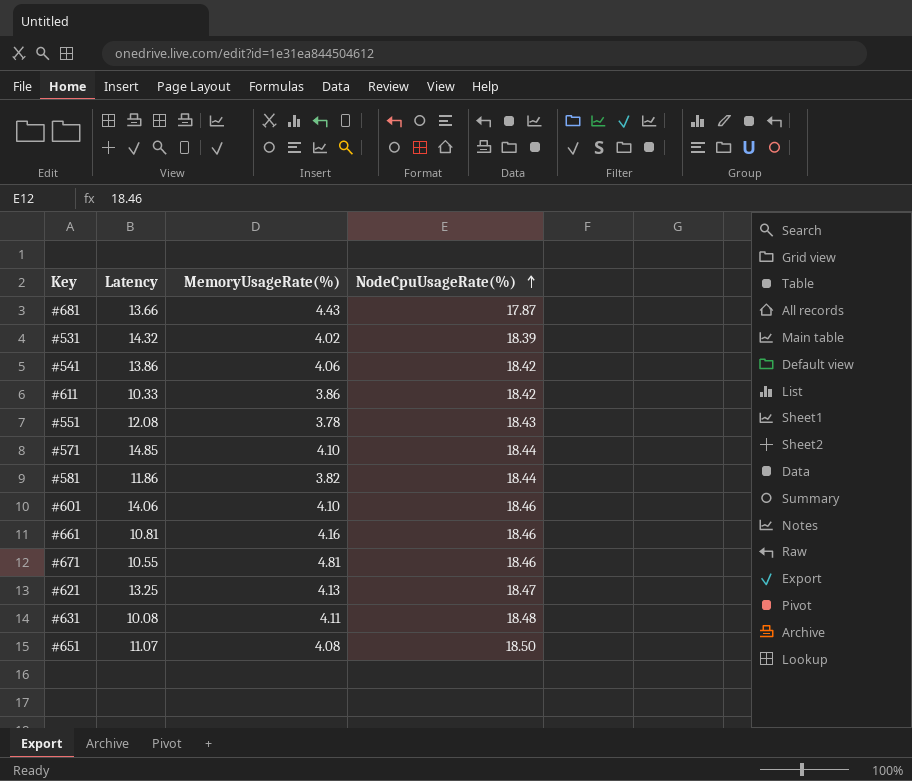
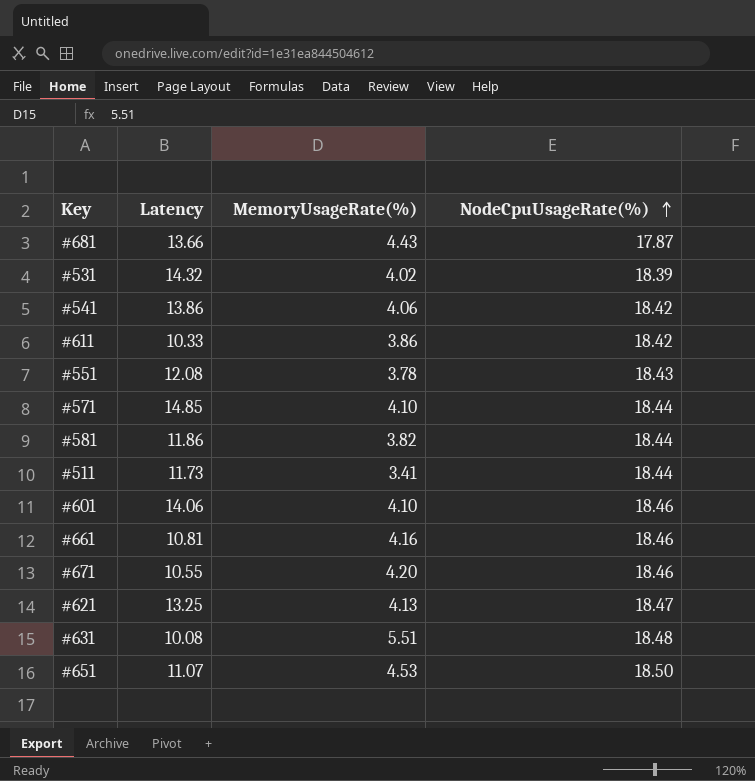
row #511: none -> 11.73 | 3.41 | 18.44
#671 | MemoryUsageRate(%): 4.81 -> 4.20
#631 | MemoryUsageRate(%): 4.11 -> 5.51
#651 | MemoryUsageRate(%): 4.08 -> 4.53

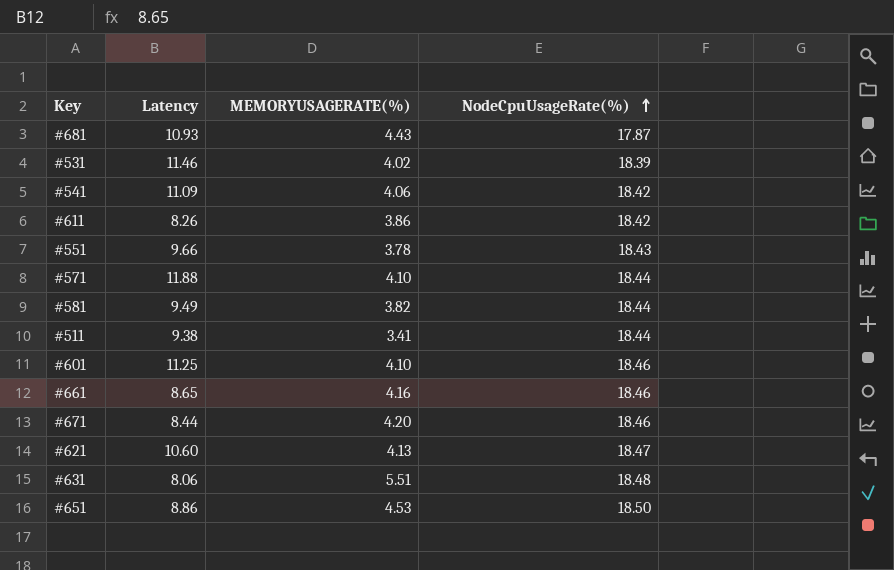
column name: MemoryUsageRate(%) -> MEMORYUSAGERATE(%)
#681 | Latency: 13.66 -> 10.93
#531 | Latency: 14.32 -> 11.46
#541 | Latency: 13.86 -> 11.09
#611 | Latency: 10.33 -> 8.26
#551 | Latency: 12.08 -> 9.66
#571 | Latency: 14.85 -> 11.88
#581 | Latency: 11.86 -> 9.49
#511 | Latency: 11.73 -> 9.38
#601 | Latency: 14.06 -> 11.25
#661 | Latency: 10.81 -> 8.65
#671 | Latency: 10.55 -> 8.44
#621 | Latency: 13.25 -> 10.60
#631 | Latency: 10.08 -> 8.06
#651 | Latency: 11.07 -> 8.86

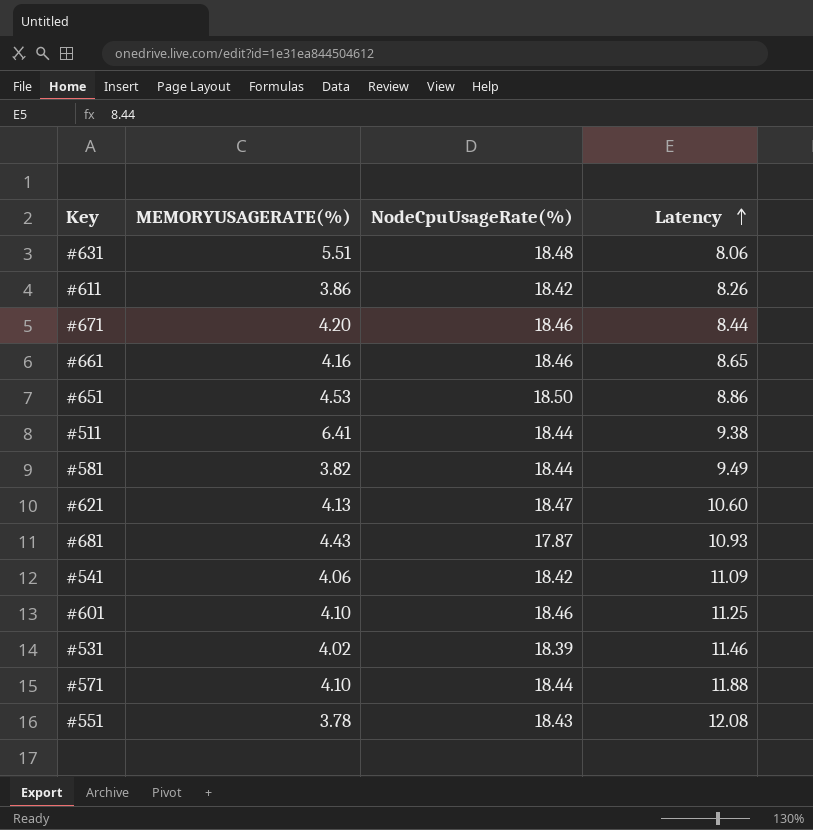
row order: NodeCpuUsageRate(%) ascending -> Latency ascending
column Latency | position: 2 -> 4
#511 | MEMORYUSAGERATE(%): 3.41 -> 6.41
#551 | Latency: 9.66 -> 12.08

